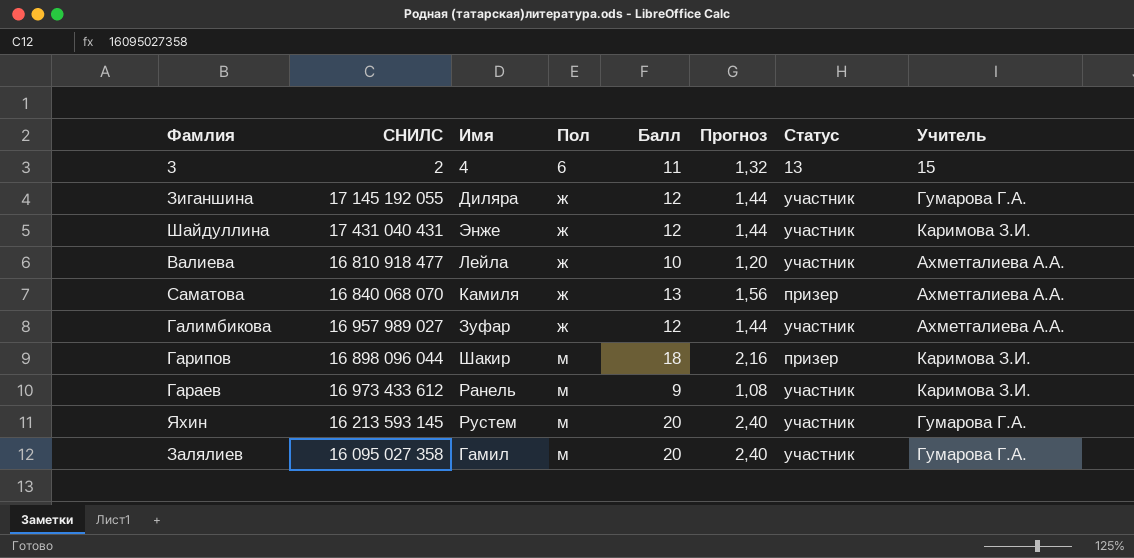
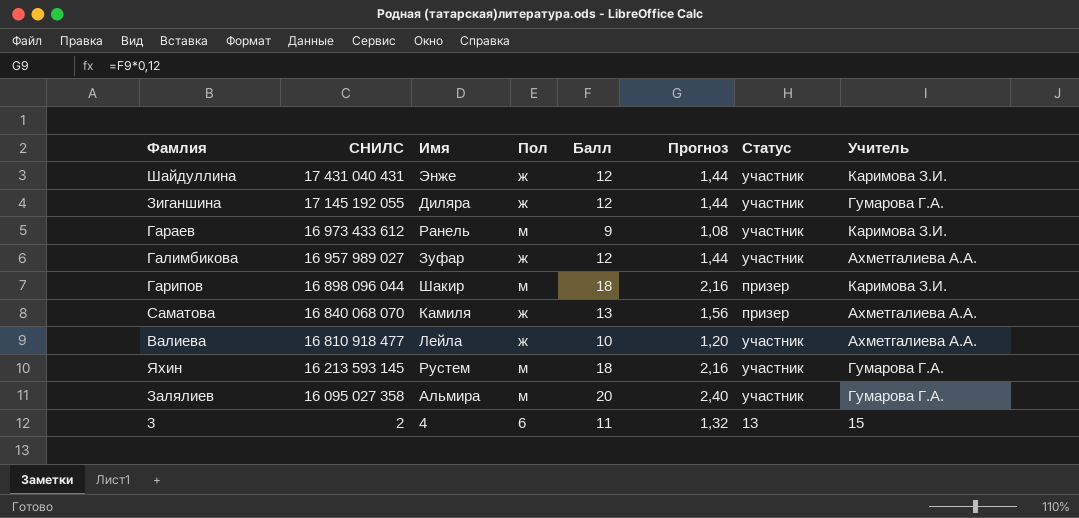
row order: Пол ascending -> СНИЛС descending
Яхин | Балл: 20 -> 18
Яхин | Прогноз: 2,40 -> 2,16
Залялиев | Имя: Гамил -> Альмира

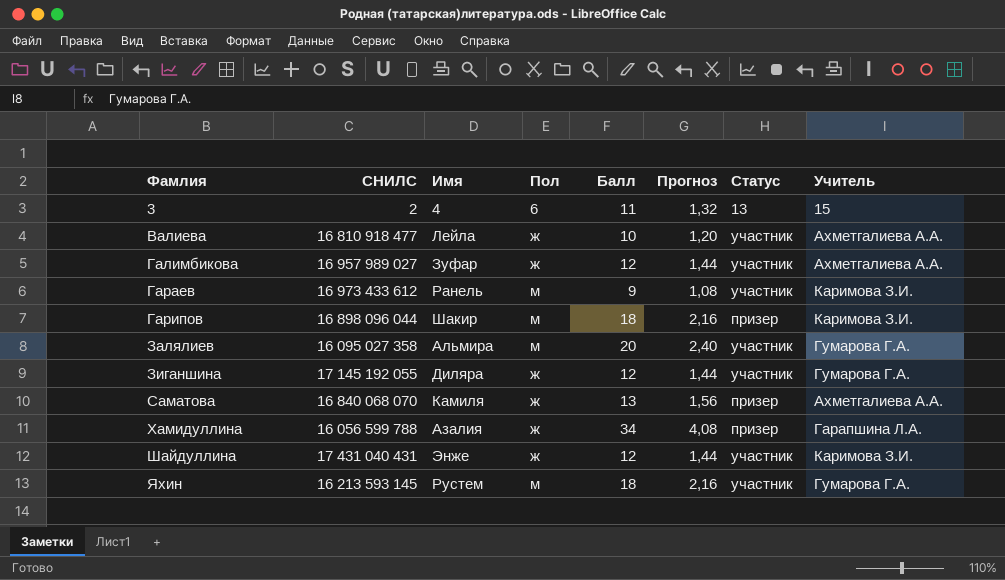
row order: СНИЛС descending -> Фамлия ascending
row Хамидуллина: none -> 16 056 599 788 | Азалия | ж | 34 | 4,08 | призер | Гарапшина Л.А.

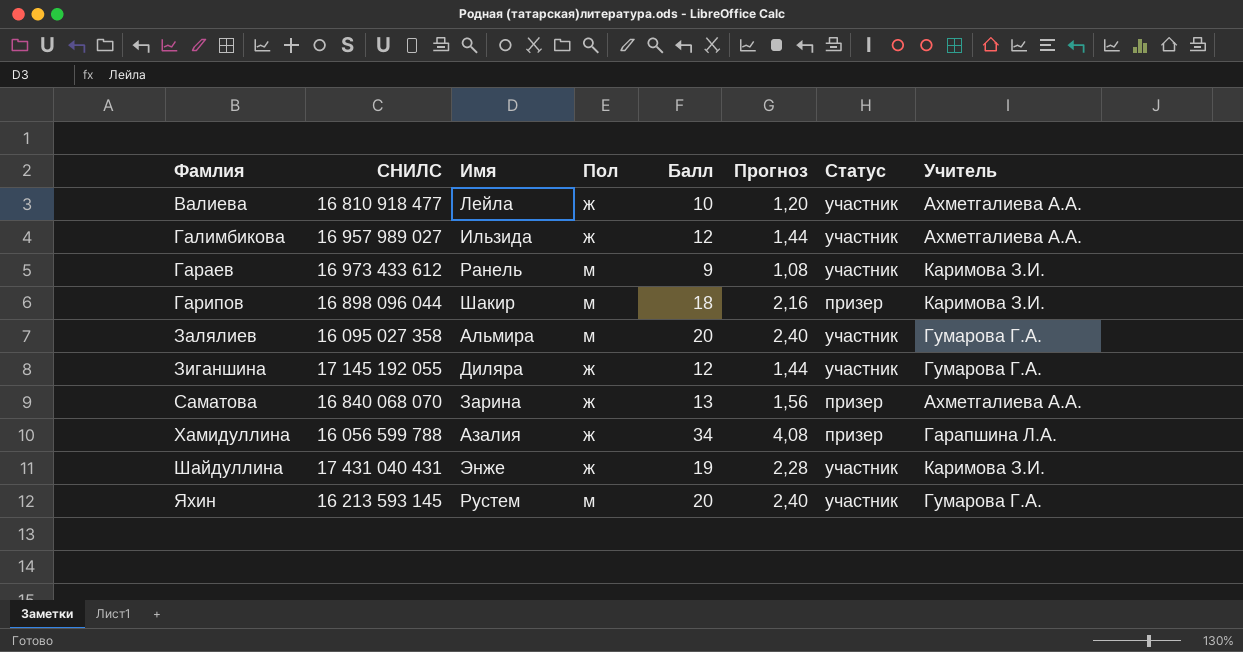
row 3: 2 | 4 | 6 | 11 | 1,32 | 13 | 15 -> none
Галимбикова | Имя: Зуфар -> Ильзида
Саматова | Имя: Камиля -> Зарина
Шайдуллина | Балл: 12 -> 19
Шайдуллина | Прогноз: 1,44 -> 2,28
Яхин | Балл: 18 -> 20
Яхин | Прогноз: 2,16 -> 2,40

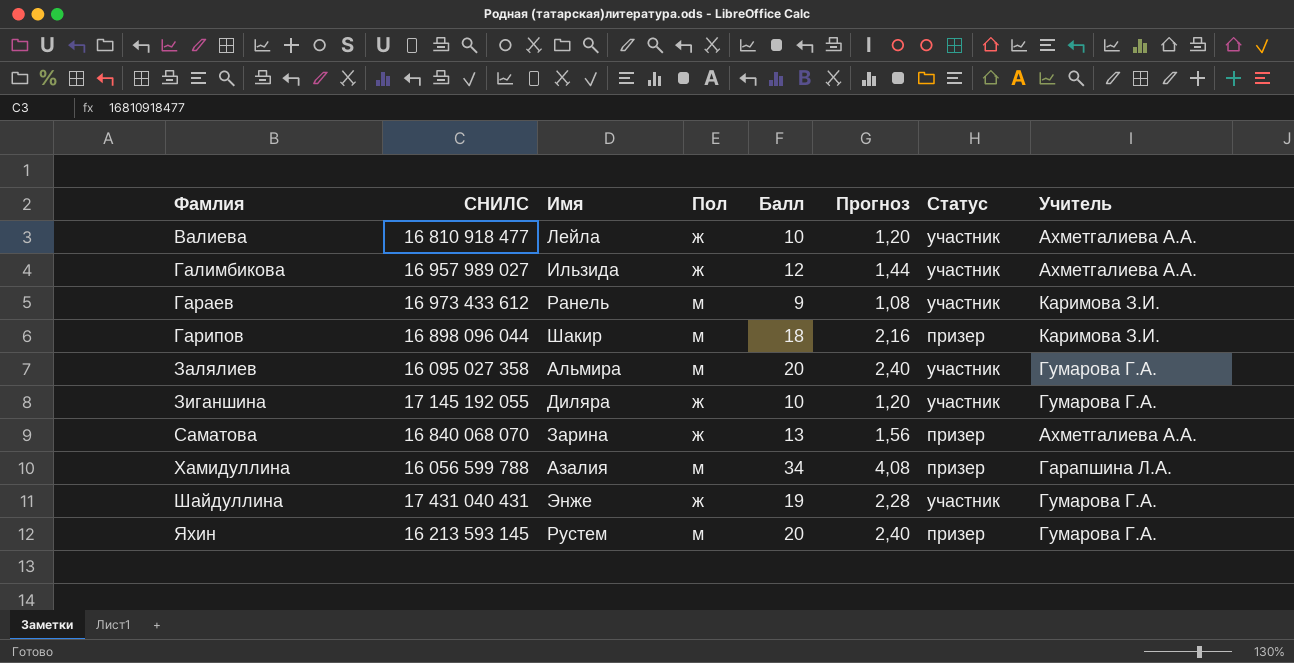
Зиганшина | Балл: 12 -> 10
Зиганшина | Прогноз: 1,44 -> 1,20
Хамидуллина | Пол: ж -> м
Шайдуллина | Учитель: Каримова З.И. -> Гумарова Г.А.
Яхин | Статус: участник -> призер

